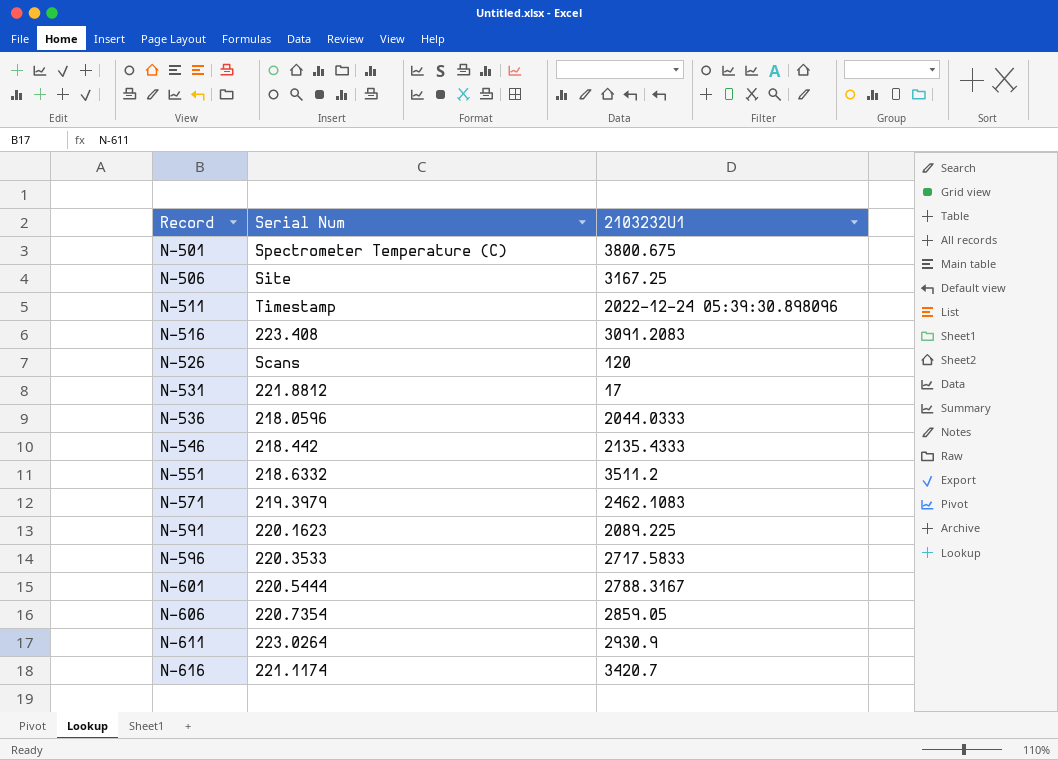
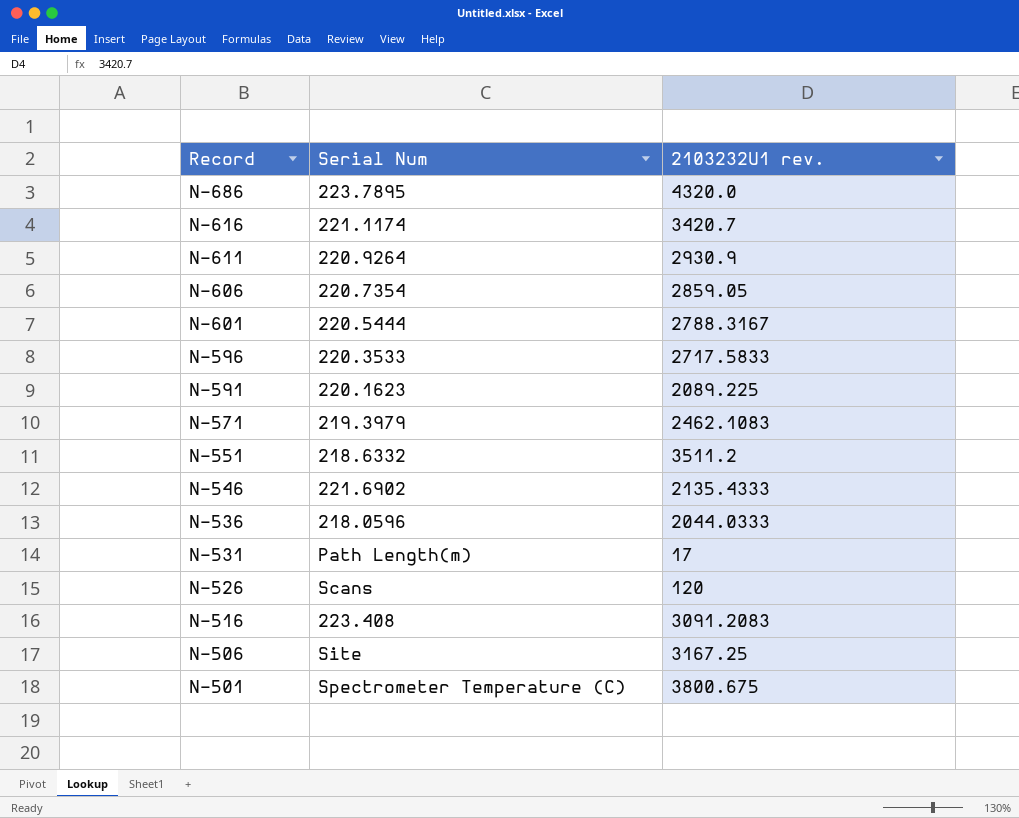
row order: Record ascending -> Record descending
column name: 2103232U1 -> 2103232U1 rev.
row N-511: Timestamp | 2022-12-24 05:39:30.898096 -> none
row N-686: none -> 223.7895 | 4320.0
N-611 | Serial Num: 223.0264 -> 220.9264
N-546 | Serial Num: 218.442 -> 221.6902
N-531 | Serial Num: 221.8812 -> Path Length(m)

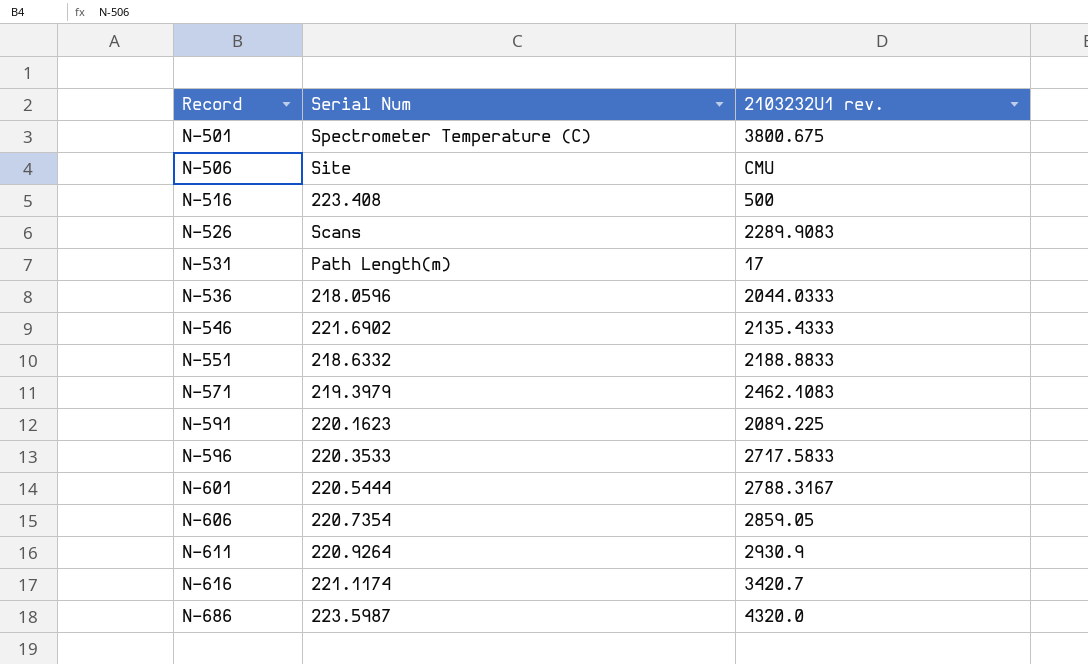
row order: Record descending -> Record ascending
N-506 | 2103232U1 rev.: 3167.25 -> CMU
N-516 | 2103232U1 rev.: 3091.2083 -> 500
N-526 | 2103232U1 rev.: 120 -> 2289.9083
N-551 | 2103232U1 rev.: 3511.2 -> 2188.8833
N-686 | Serial Num: 223.7895 -> 223.5987

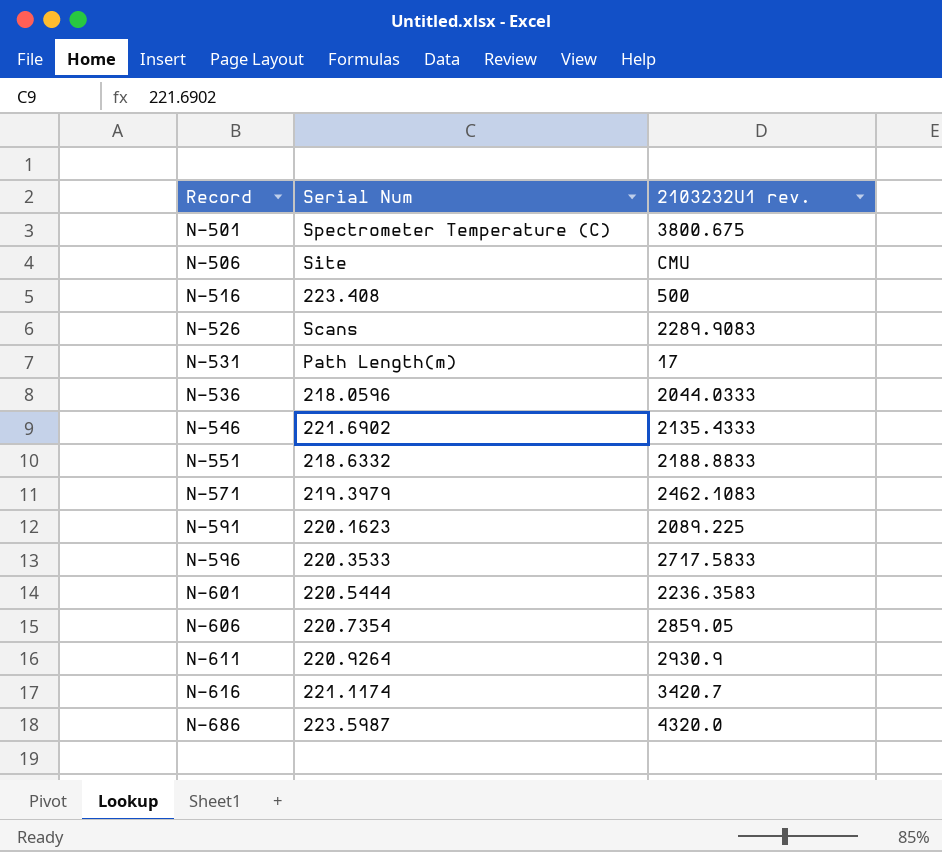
N-601 | 2103232U1 rev.: 2788.3167 -> 2236.3583

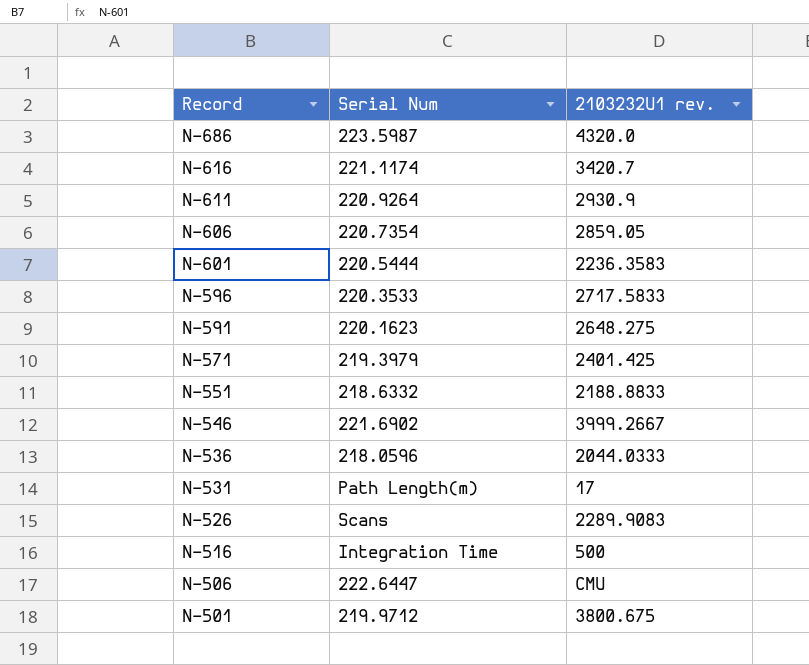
row order: Record ascending -> Record descending
N-591 | 2103232U1 rev.: 2089.225 -> 2648.275
N-571 | 2103232U1 rev.: 2462.1083 -> 2401.425
N-546 | 2103232U1 rev.: 2135.4333 -> 3999.2667
N-516 | Serial Num: 223.408 -> Integration Time
N-506 | Serial Num: Site -> 222.6447
N-501 | Serial Num: Spectrometer Temperature (C) -> 219.9712

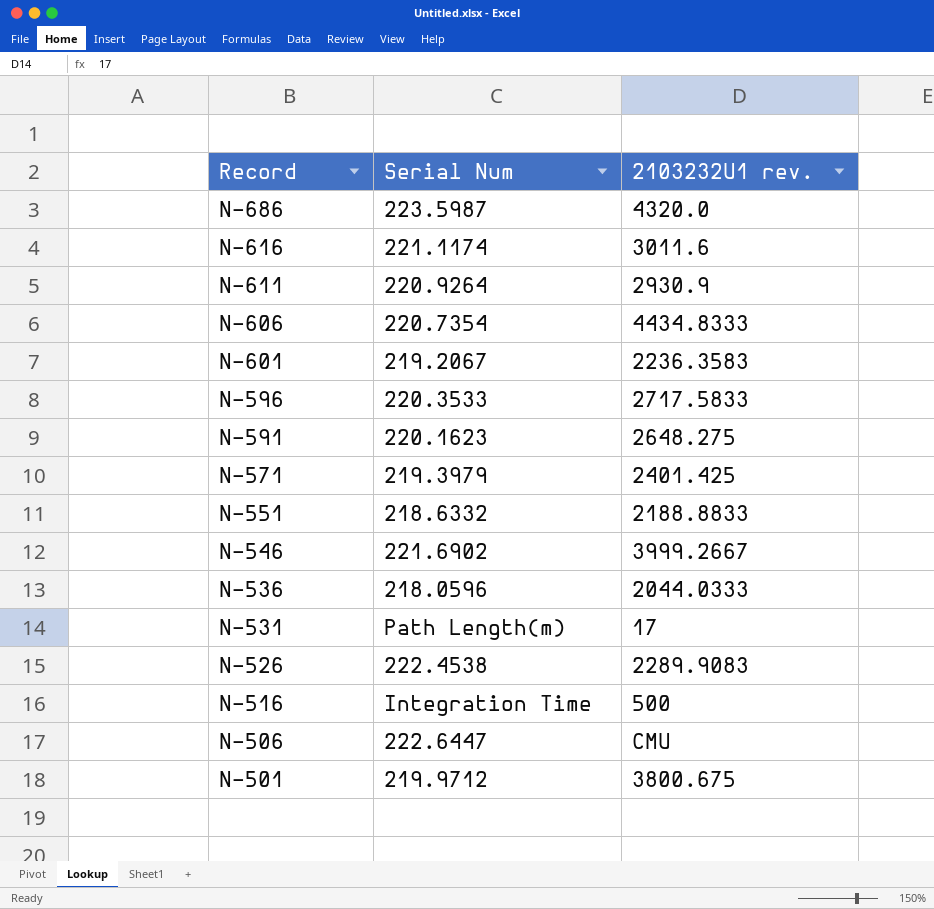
N-616 | 2103232U1 rev.: 3420.7 -> 3011.6
N-606 | 2103232U1 rev.: 2859.05 -> 4434.8333
N-601 | Serial Num: 220.5444 -> 219.2067
N-526 | Serial Num: Scans -> 222.4538

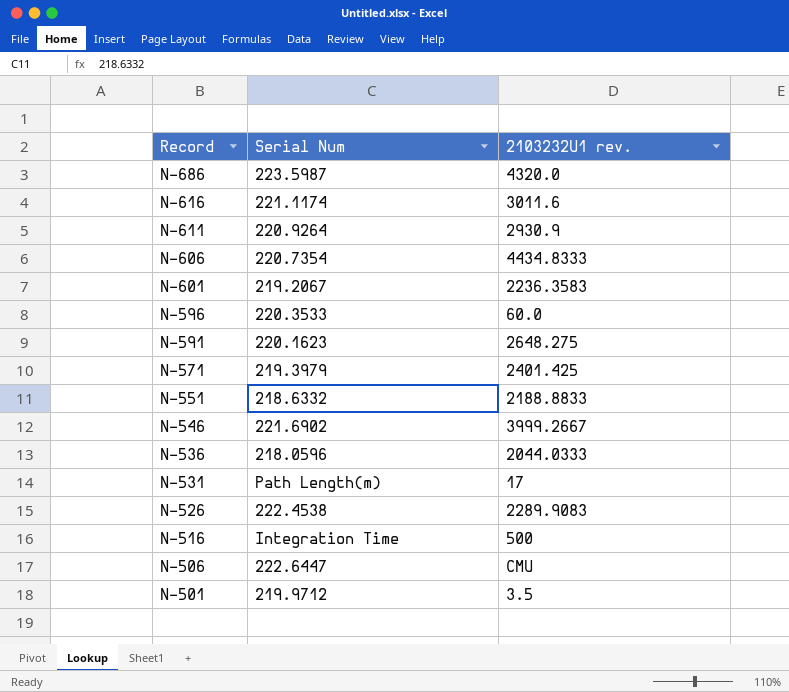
N-596 | 2103232U1 rev.: 2717.5833 -> 60.0
N-501 | 2103232U1 rev.: 3800.675 -> 3.5

